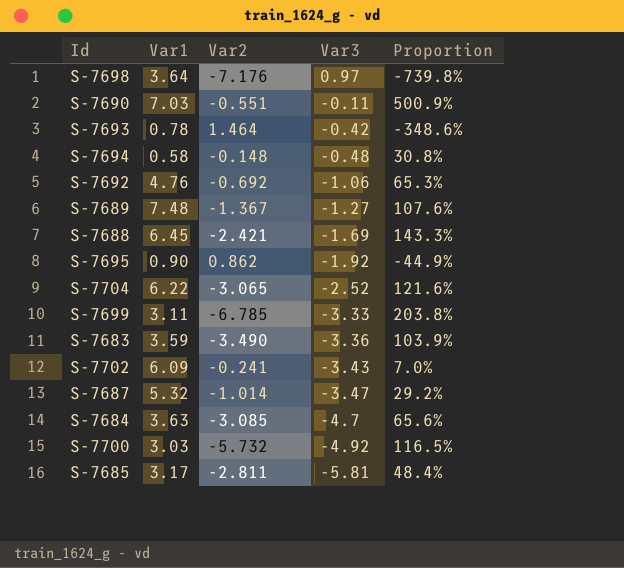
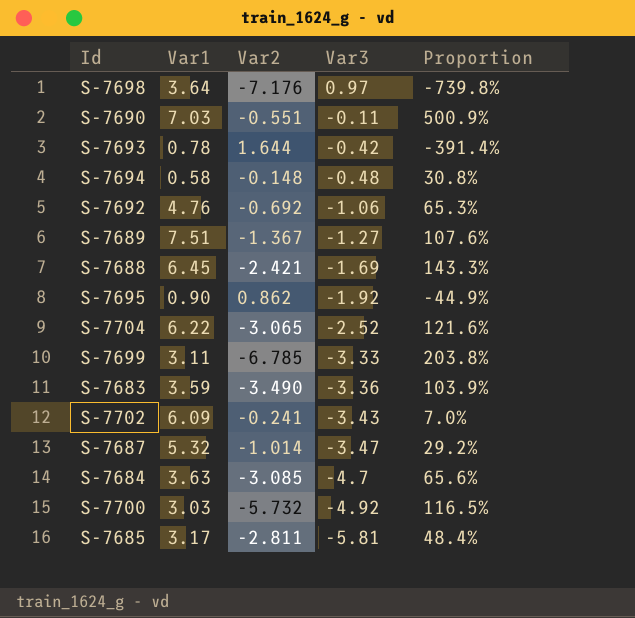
S-7693 | Var2: 1.464 -> 1.644
S-7693 | Proportion: -348.6% -> -391.4%
S-7689 | Var1: 7.48 -> 7.51

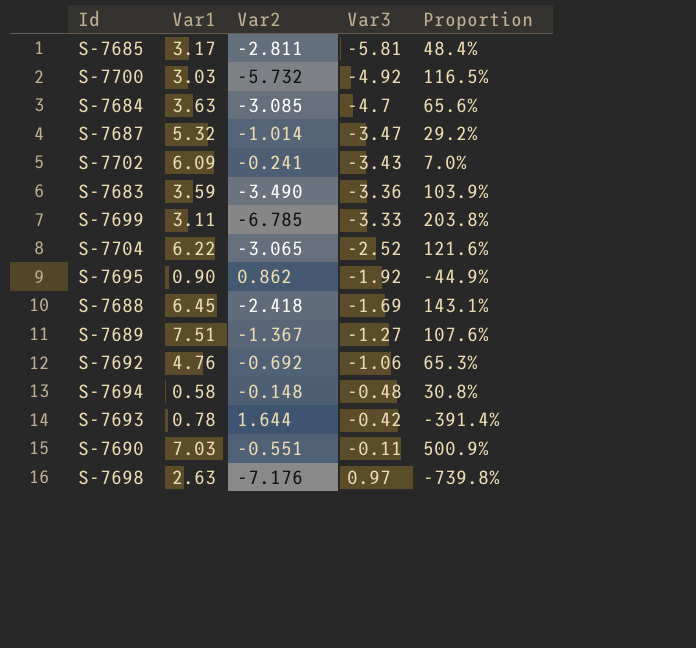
row order: Var3 descending -> Var3 ascending
S-7688 | Var2: -2.421 -> -2.418
S-7688 | Proportion: 143.3% -> 143.1%
S-7698 | Var1: 3.64 -> 2.63

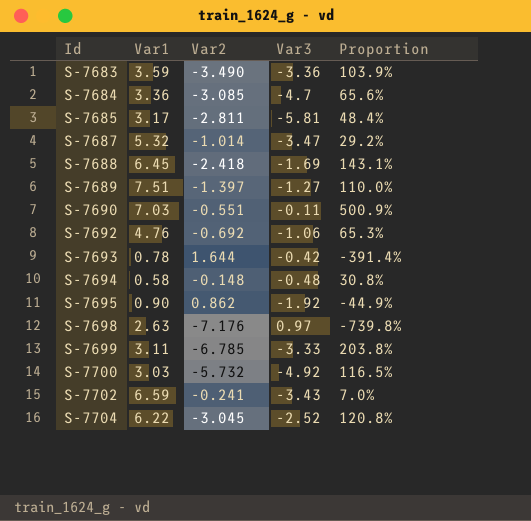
row order: Var3 ascending -> Id ascending
S-7684 | Var1: 3.63 -> 3.36
S-7689 | Var2: -1.367 -> -1.397
S-7689 | Proportion: 107.6% -> 110.0%
S-7702 | Var1: 6.09 -> 6.59
S-7704 | Var2: -3.065 -> -3.045
S-7704 | Proportion: 121.6% -> 120.8%

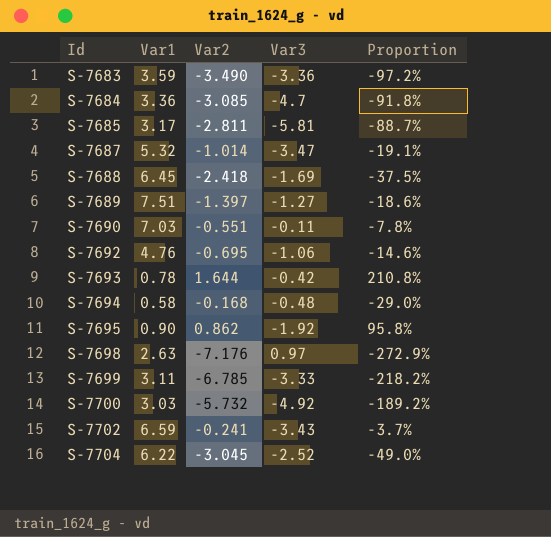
column Proportion | formula: [Var2] / [Var3] -> [Var2] / [Var1]
S-7692 | Var2: -0.692 -> -0.695
S-7694 | Var2: -0.148 -> -0.168

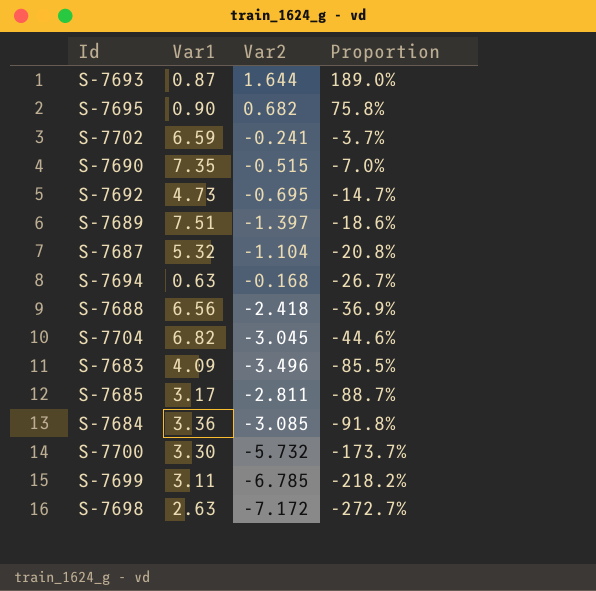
row order: Id ascending -> Proportion descending
column Var3 | position: 4 -> none
S-7693 | Var1: 0.78 -> 0.87
S-7693 | Proportion: 210.8% -> 189.0%
S-7695 | Var2: 0.862 -> 0.682
S-7695 | Proportion: 95.8% -> 75.8%
S-7690 | Var1: 7.03 -> 7.35
S-7690 | Var2: -0.551 -> -0.515
S-7690 | Proportion: -7.8% -> -7.0%
S-7692 | Var1: 4.76 -> 4.73
S-7692 | Proportion: -14.6% -> -14.7%
S-7687 | Var2: -1.014 -> -1.104
S-7687 | Proportion: -19.1% -> -20.8%
S-7694 | Var1: 0.58 -> 0.63
S-7694 | Proportion: -29.0% -> -26.7%
S-7688 | Var1: 6.45 -> 6.56
S-7688 | Proportion: -37.5% -> -36.9%
S-7704 | Var1: 6.22 -> 6.82
S-7704 | Proportion: -49.0% -> -44.6%
S-7683 | Var1: 3.59 -> 4.09
S-7683 | Var2: -3.490 -> -3.496
S-7683 | Proportion: -97.2% -> -85.5%
S-7700 | Var1: 3.03 -> 3.30
S-7700 | Proportion: -189.2% -> -173.7%
S-7698 | Var2: -7.176 -> -7.172
S-7698 | Proportion: -272.9% -> -272.7%

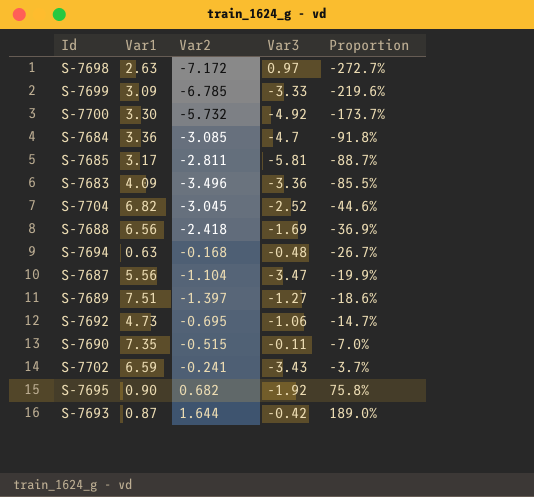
row order: Proportion descending -> Proportion ascending
column Var3 | position: none -> 4
S-7699 | Var1: 3.11 -> 3.09
S-7699 | Proportion: -218.2% -> -219.6%
S-7687 | Var1: 5.32 -> 5.56
S-7687 | Proportion: -20.8% -> -19.9%

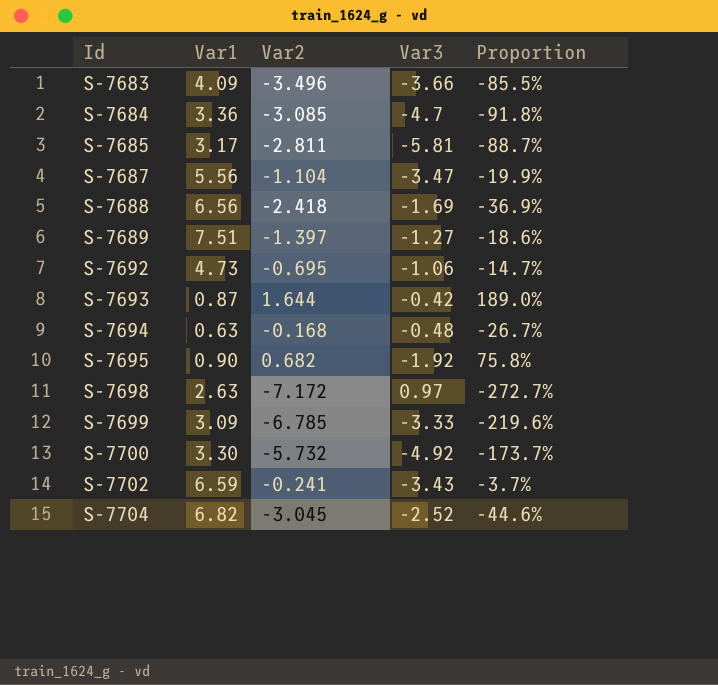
row order: Proportion ascending -> Id ascending
row S-7690: 7.35 | -0.515 | -0.11 | -7.0% -> none
S-7683 | Var3: -3.36 -> -3.66

